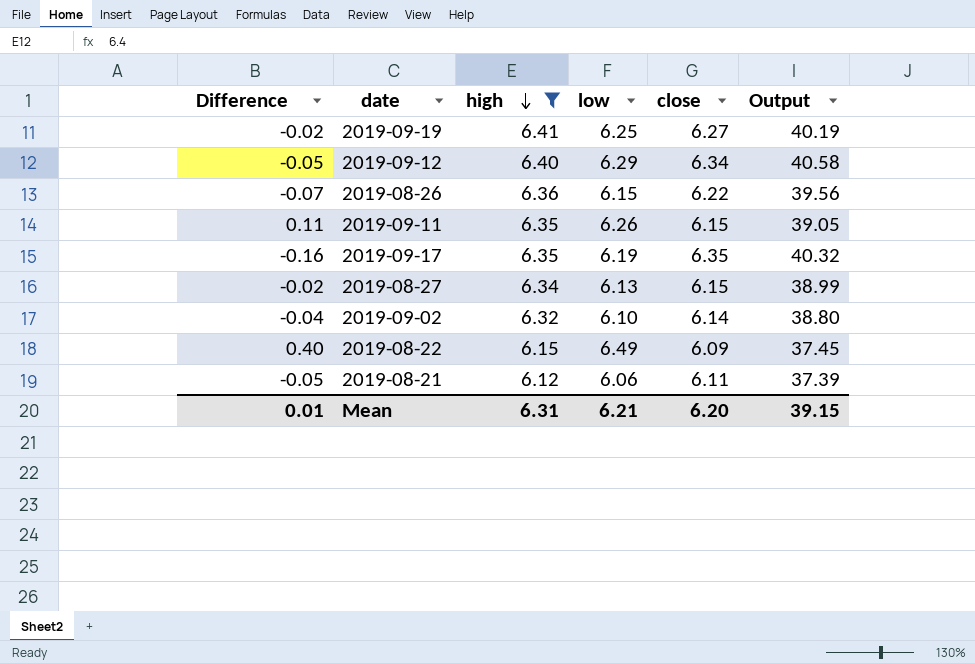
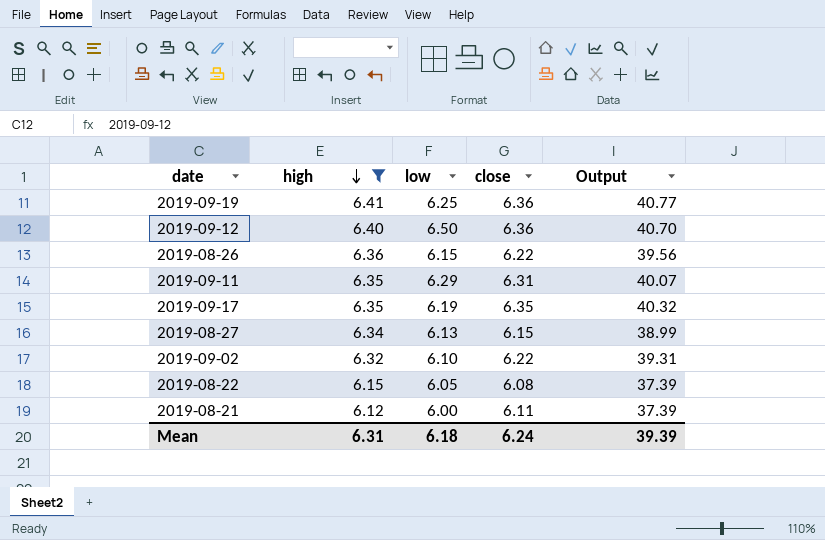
column Difference | formula: [low] - [close] -> none
2019-09-19 | close: 6.27 -> 6.36
2019-09-19 | Output: 40.19 -> 40.77
2019-09-12 | low: 6.29 -> 6.50
2019-09-12 | close: 6.34 -> 6.36
2019-09-12 | Output: 40.58 -> 40.70
2019-09-11 | low: 6.26 -> 6.29
2019-09-11 | close: 6.15 -> 6.31
2019-09-11 | Output: 39.05 -> 40.07
2019-09-02 | close: 6.14 -> 6.22
2019-09-02 | Output: 38.80 -> 39.31
2019-08-22 | low: 6.49 -> 6.05
2019-08-22 | close: 6.09 -> 6.08
2019-08-22 | Output: 37.45 -> 37.39
2019-08-21 | low: 6.06 -> 6.00
Mean | low: 6.21 -> 6.18
Mean | close: 6.20 -> 6.24
Mean | Output: 39.15 -> 39.39

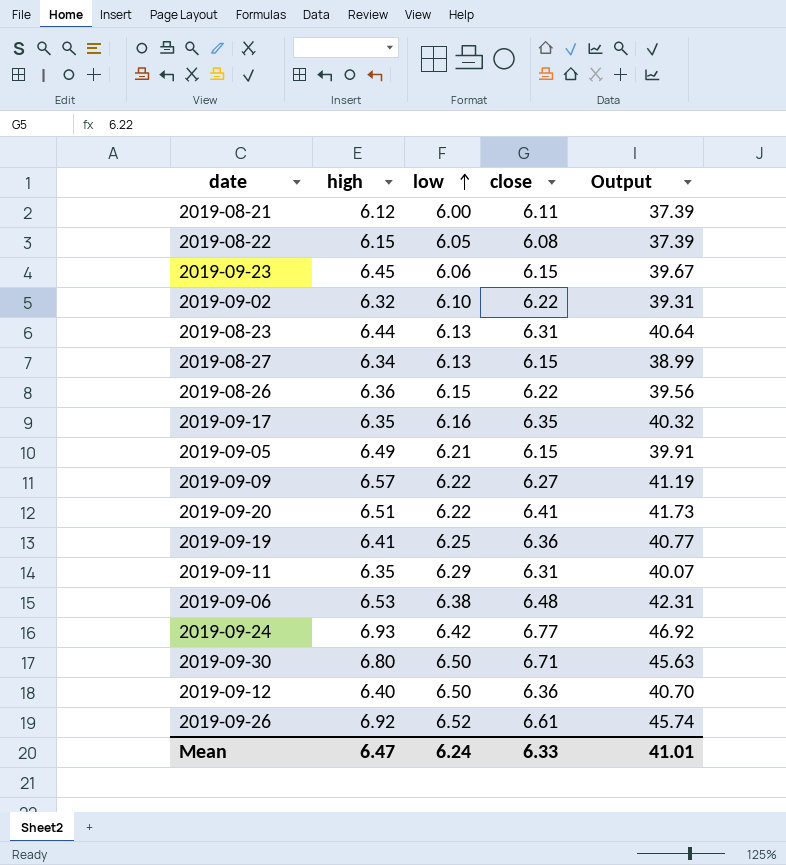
filter: high <= 6.41 -> none
row order: high descending -> low ascending
2019-09-17 | low: 6.19 -> 6.16
Mean | high: 6.31 -> 6.47
Mean | low: 6.18 -> 6.24
Mean | close: 6.24 -> 6.33
Mean | Output: 39.39 -> 41.01

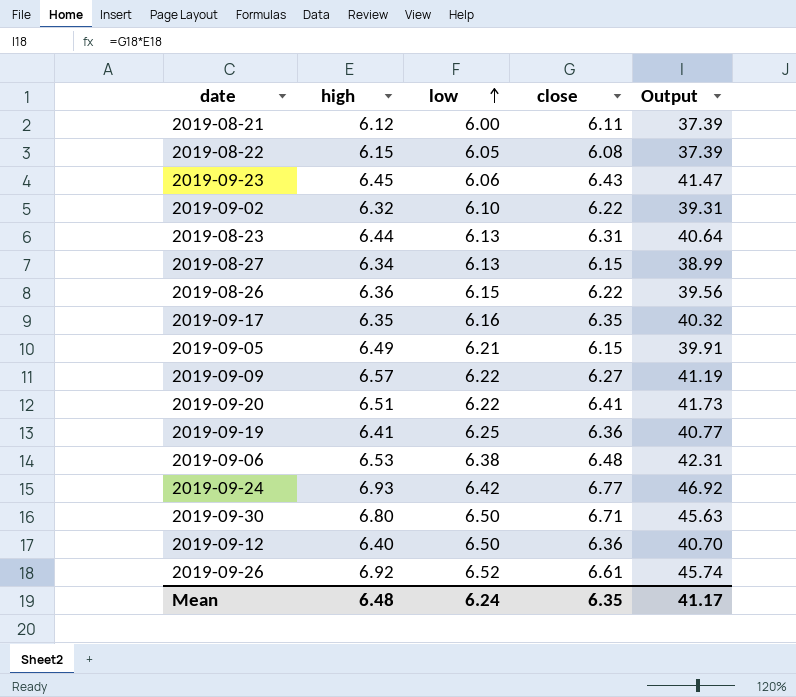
row 2019-09-11: 6.35 | 6.29 | 6.31 | 40.07 -> none
2019-09-23 | close: 6.15 -> 6.43
2019-09-23 | Output: 39.67 -> 41.47
Mean | high: 6.47 -> 6.48
Mean | close: 6.33 -> 6.35
Mean | Output: 41.01 -> 41.17

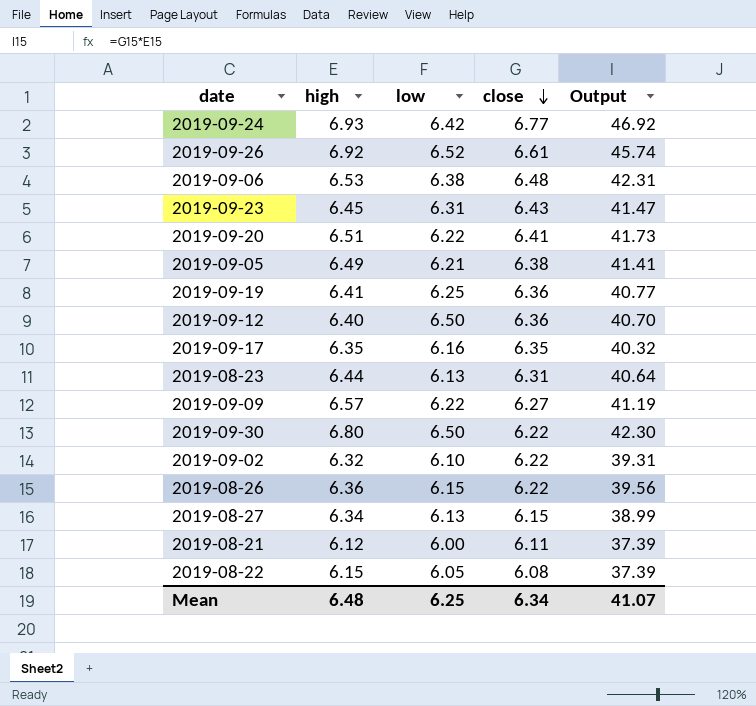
row order: low ascending -> close descending
2019-09-23 | low: 6.06 -> 6.31
2019-09-05 | close: 6.15 -> 6.38
2019-09-05 | Output: 39.91 -> 41.41
2019-09-30 | close: 6.71 -> 6.22
2019-09-30 | Output: 45.63 -> 42.30
Mean | low: 6.24 -> 6.25
Mean | close: 6.35 -> 6.34
Mean | Output: 41.17 -> 41.07

